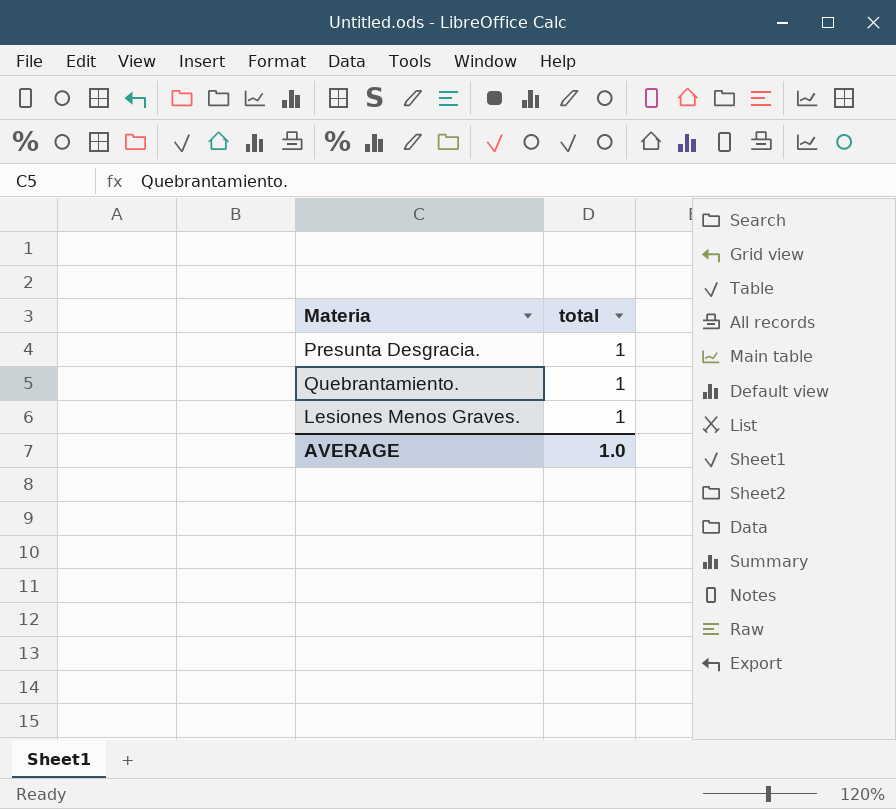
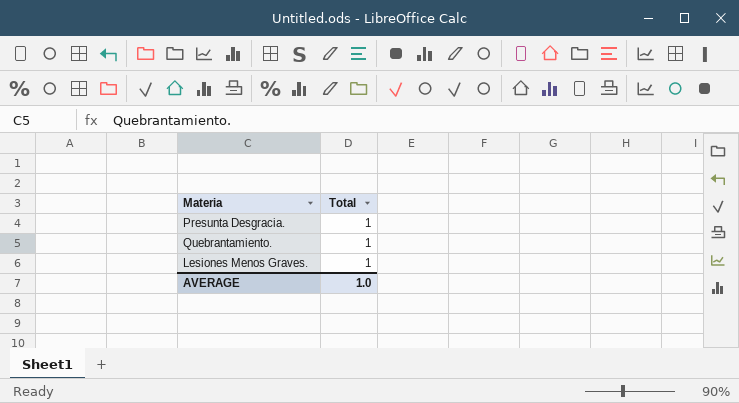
column name: total -> Total

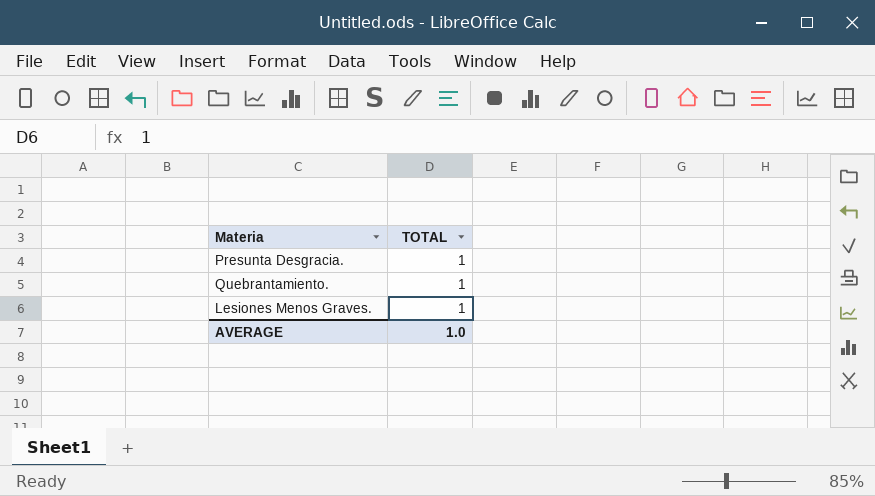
column name: Total -> TOTAL

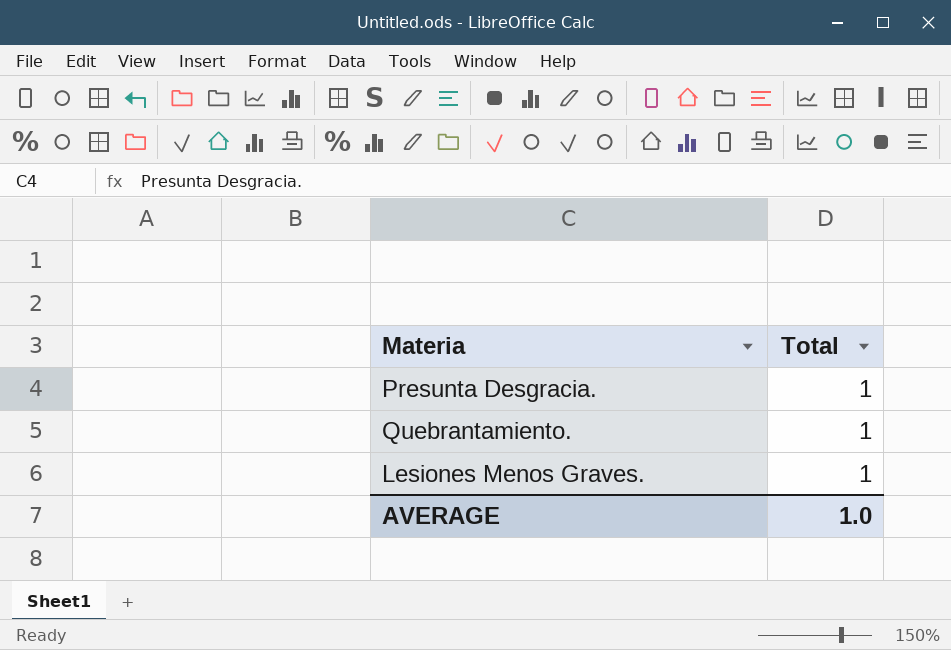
column name: TOTAL -> Total

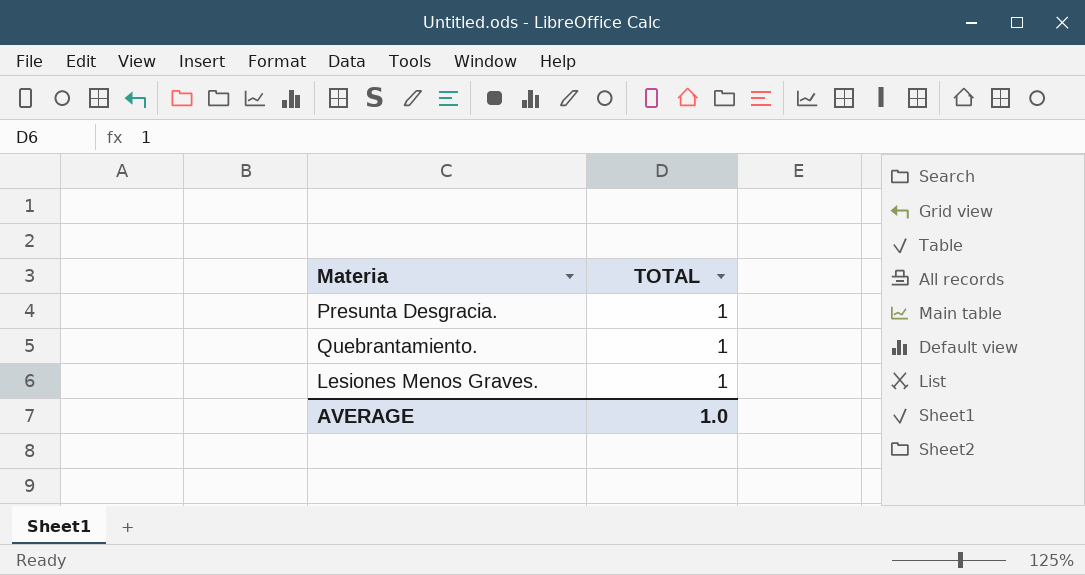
column name: Total -> TOTAL

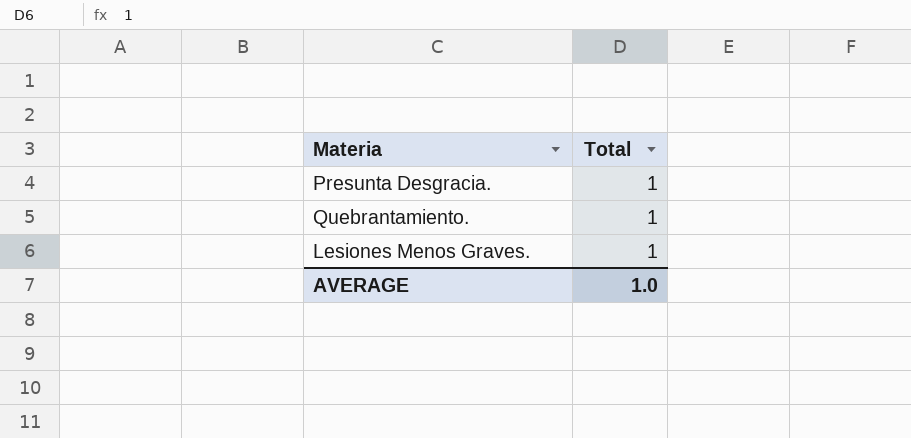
column name: TOTAL -> Total

